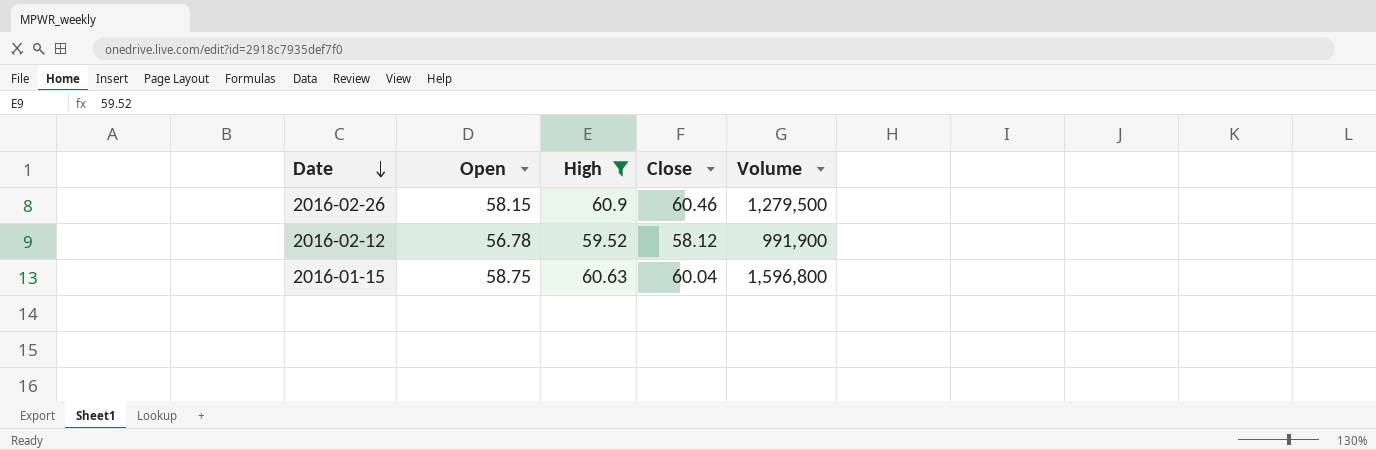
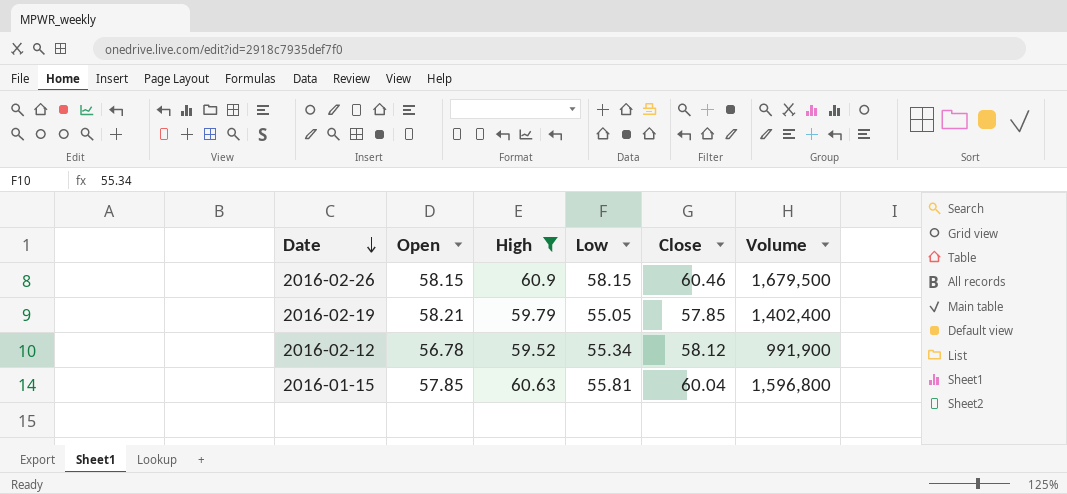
column Low | position: none -> 4
2016-02-26 | Volume: 1,279,500 -> 1,679,500
row 2016-02-19: none -> 58.21 | 59.79 | 55.05 | 57.85 | 1,402,400
2016-01-15 | Open: 58.75 -> 57.85

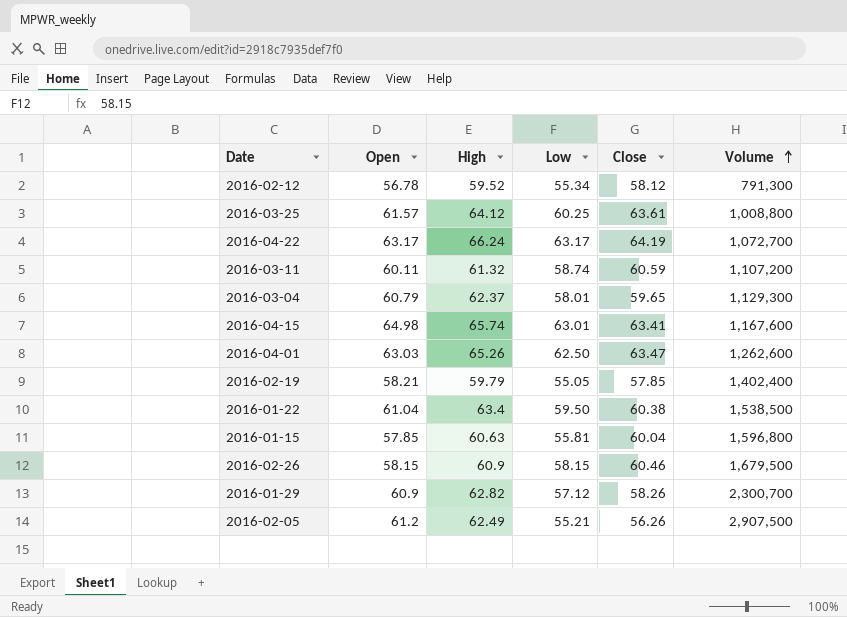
filter: High <= 60.9 -> none
row order: Date descending -> Volume ascending
2016-02-12 | Volume: 991,900 -> 791,300

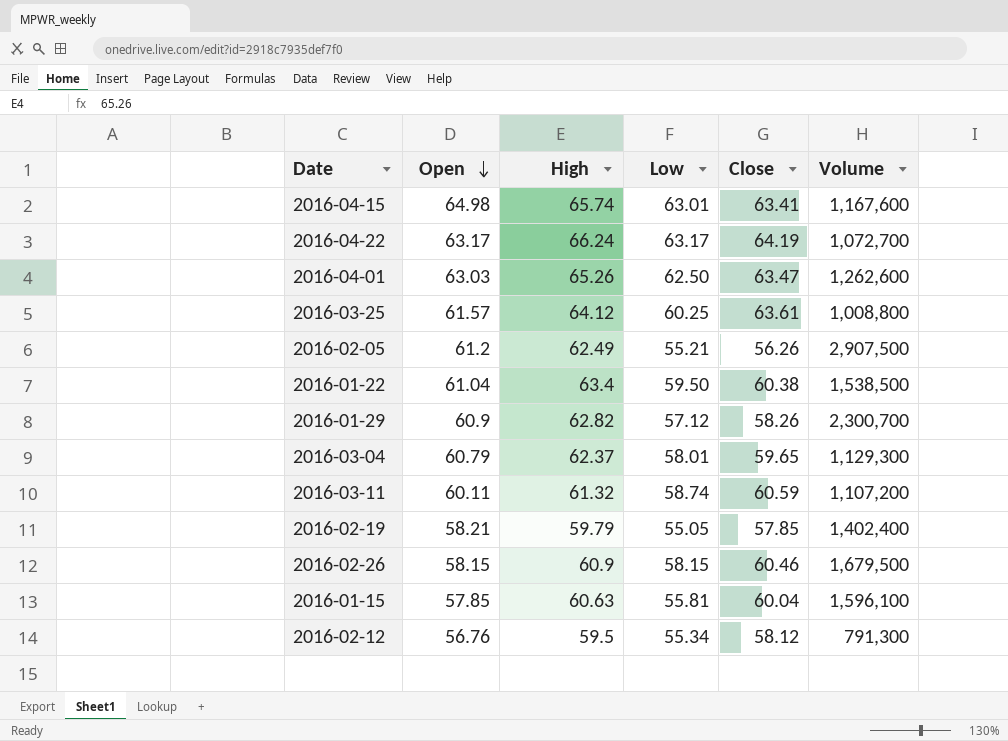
row order: Volume ascending -> Open descending
2016-01-15 | Volume: 1,596,800 -> 1,596,100
2016-02-12 | Open: 56.78 -> 56.76
2016-02-12 | High: 59.52 -> 59.5

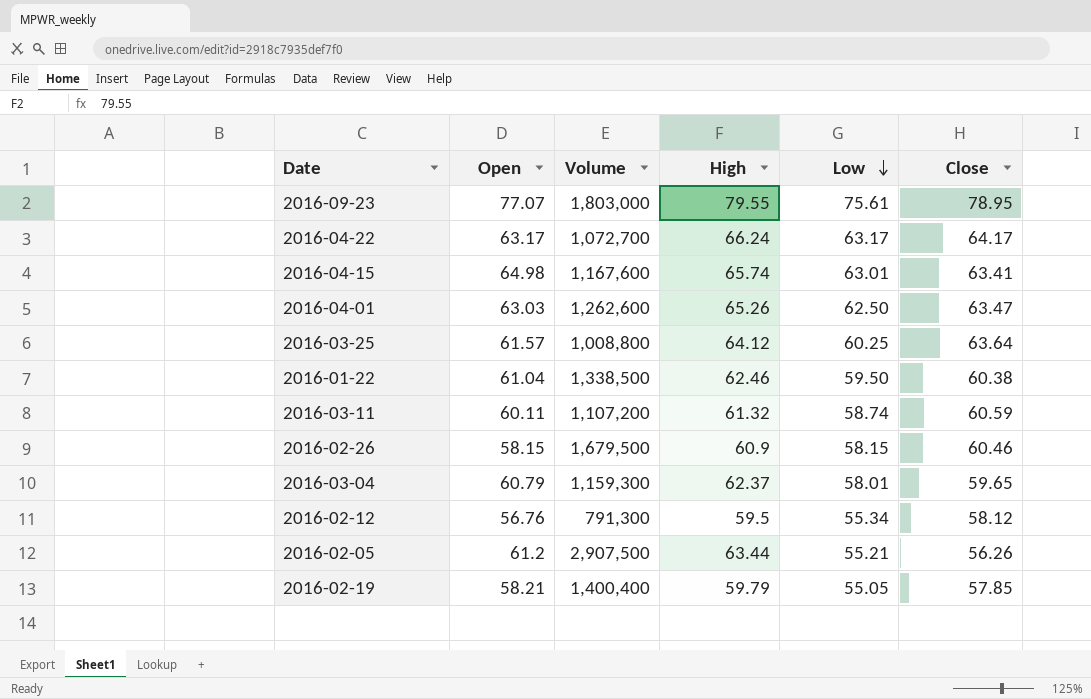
row order: Open descending -> Low descending
column Volume | position: 6 -> 3
row 2016-01-29: 60.9 | 62.82 | 57.12 | 58.26 | 2,300,700 -> none
row 2016-01-15: 57.85 | 60.63 | 55.81 | 60.04 | 1,596,100 -> none
row 2016-09-23: none -> 77.07 | 1,803,000 | 79.55 | 75.61 | 78.95
2016-04-22 | Close: 64.19 -> 64.17
2016-03-25 | Close: 63.61 -> 63.64
2016-01-22 | Volume: 1,538,500 -> 1,338,500
2016-01-22 | High: 63.4 -> 62.46
2016-03-04 | Volume: 1,129,300 -> 1,159,300
2016-02-05 | High: 62.49 -> 63.44
2016-02-19 | Volume: 1,402,400 -> 1,400,400

